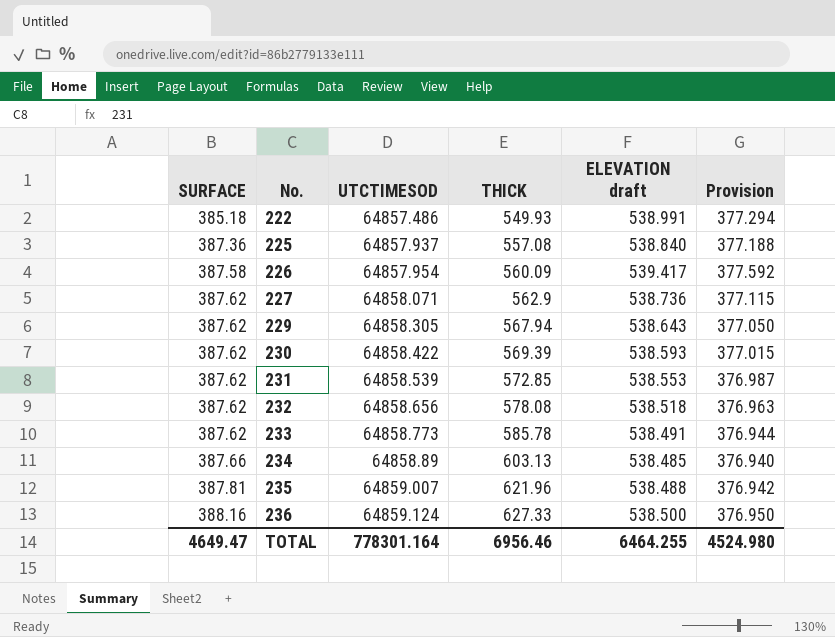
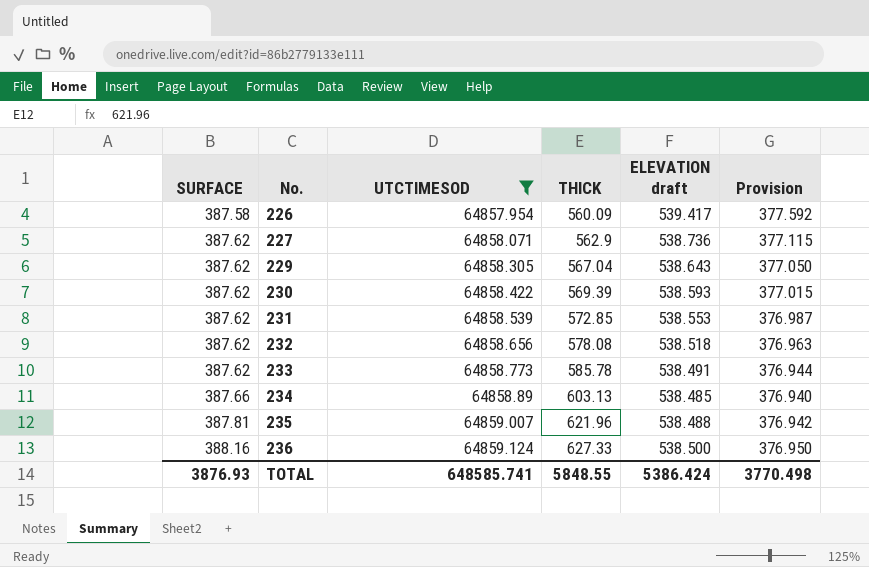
filter: none -> UTCTIMESOD >= 64857.954
229 | THICK: 567.94 -> 567.04
TOTAL | SURFACE: 4649.47 -> 3876.93
TOTAL | UTCTIMESOD: 778301.164 -> 648585.741
TOTAL | THICK: 6956.46 -> 5848.55
TOTAL | ELEVATION draft: 6464.255 -> 5386.424
TOTAL | Provision: 4524.980 -> 3770.498

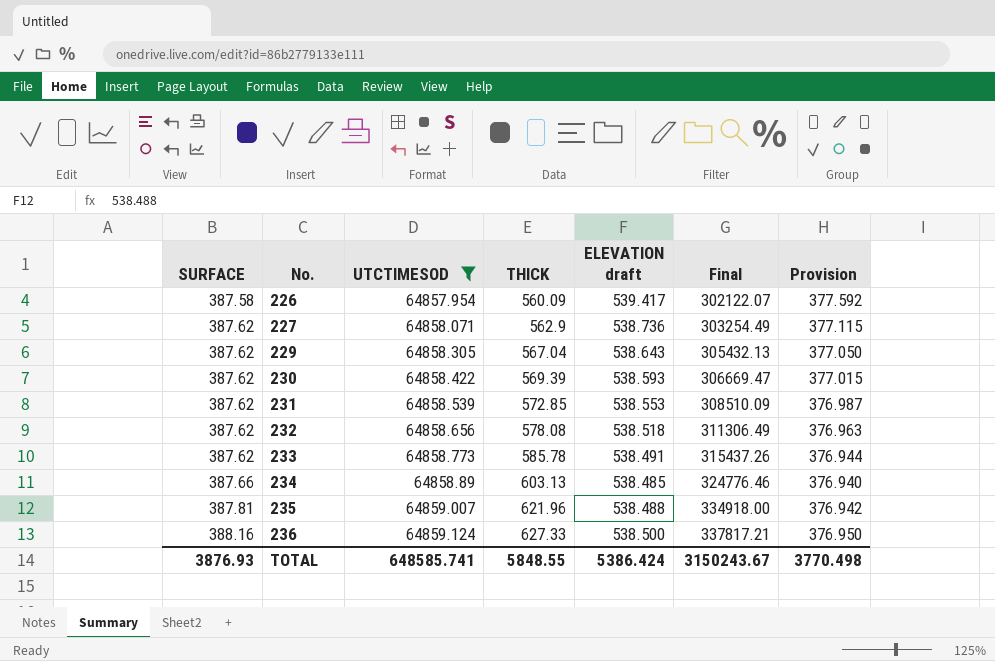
column Final | formula: none -> [THICK] * [ELEVATION draft]

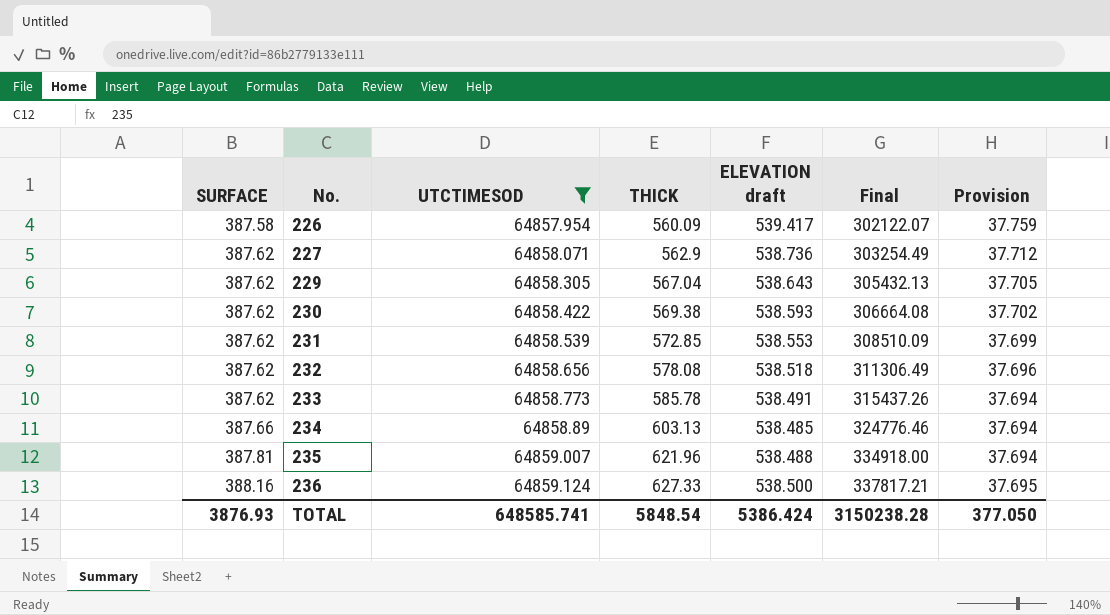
column Provision | formula: [ELEVATION draft] * 0.7 -> [ELEVATION draft] * 0.07
230 | THICK: 569.39 -> 569.38
230 | Final: 306669.47 -> 306664.08
TOTAL | THICK: 5848.55 -> 5848.54
TOTAL | Final: 3150243.67 -> 3150238.28
TOTAL | Provision: 3770.498 -> 377.050

